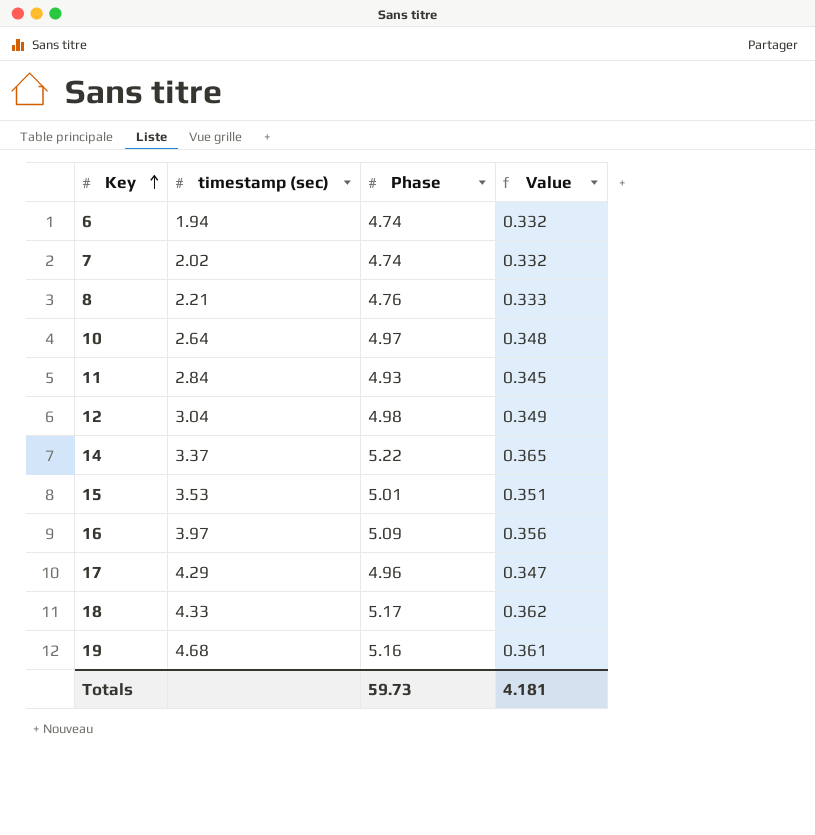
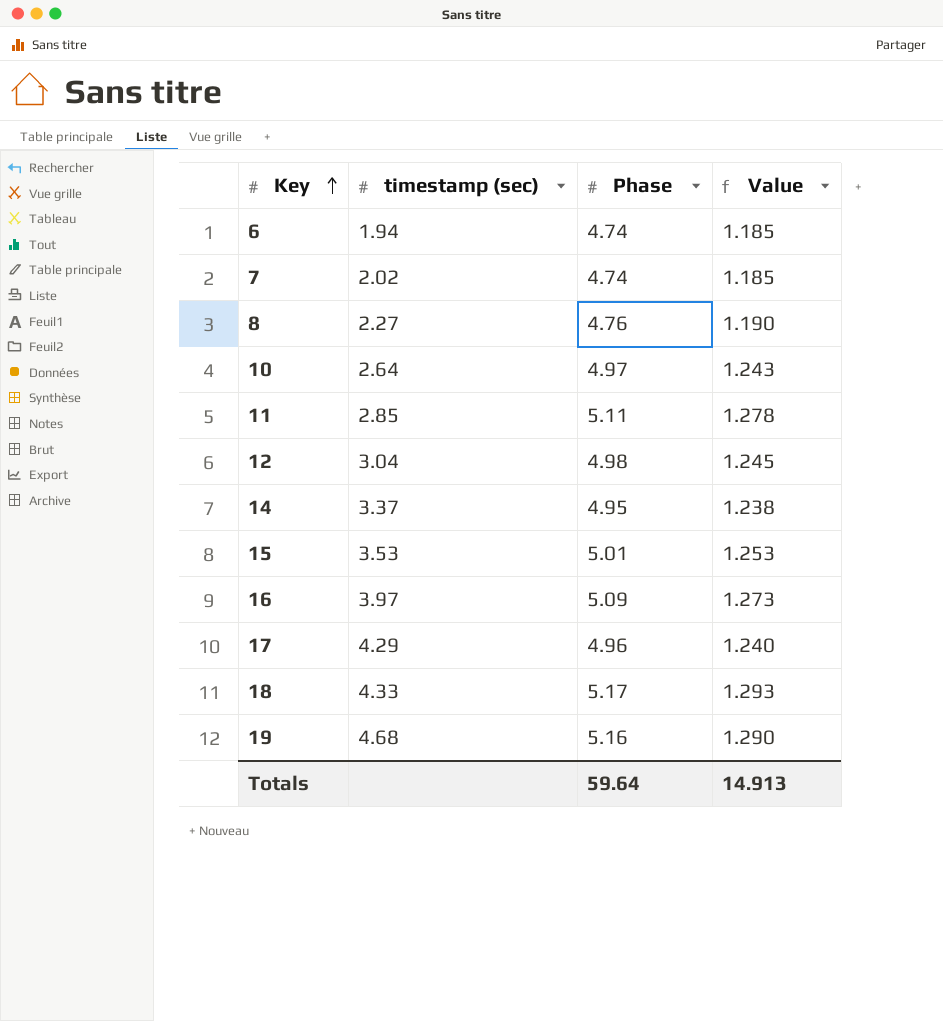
column Value | formula: [Phase] * 0.07 -> [Phase] * 0.25
8 | timestamp (sec): 2.21 -> 2.27
11 | timestamp (sec): 2.84 -> 2.85
11 | Phase: 4.93 -> 5.11
14 | Phase: 5.22 -> 4.95
Totals | Phase: 59.73 -> 59.64
Totals | Value: 4.181 -> 14.913

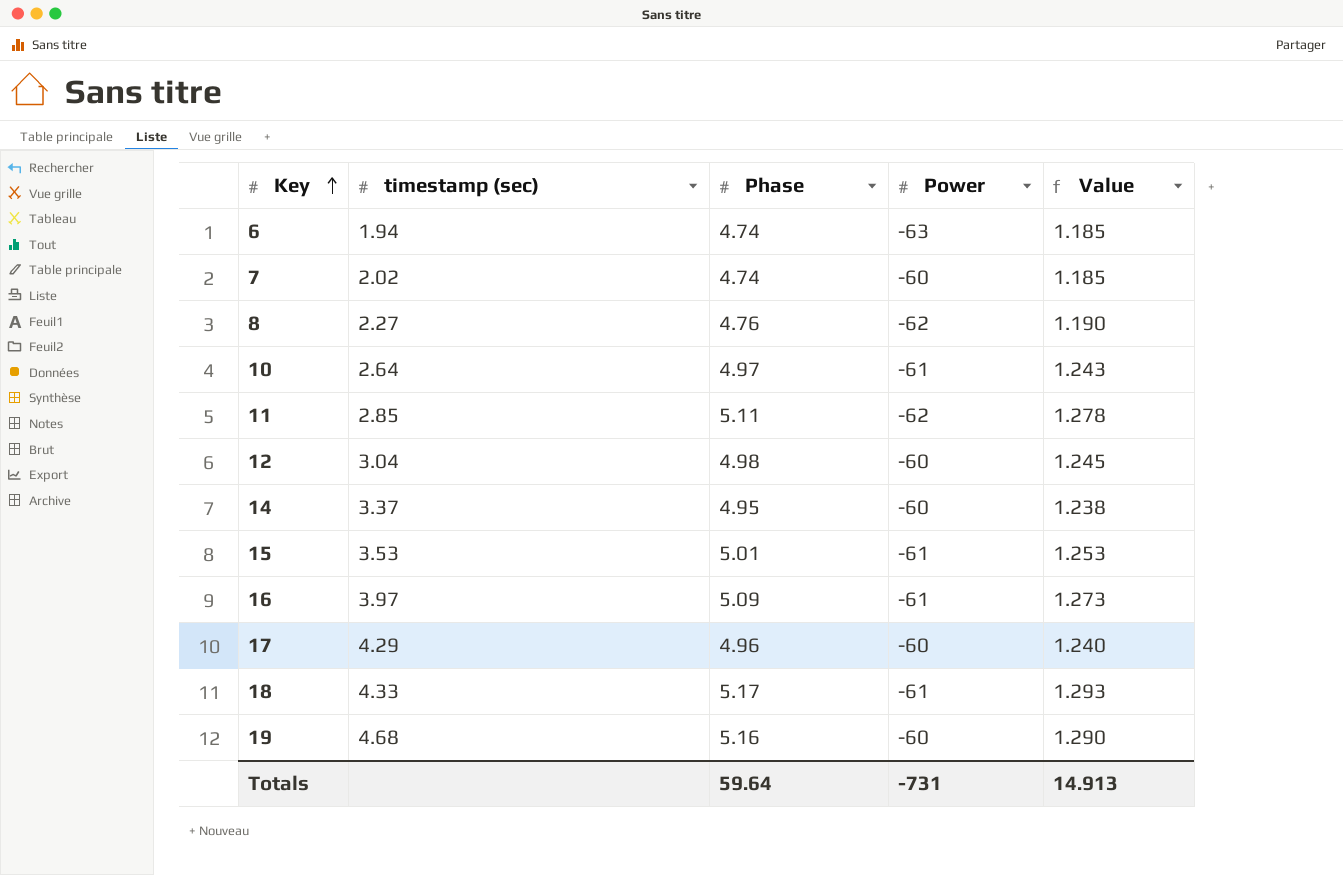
column Power | position: none -> 4

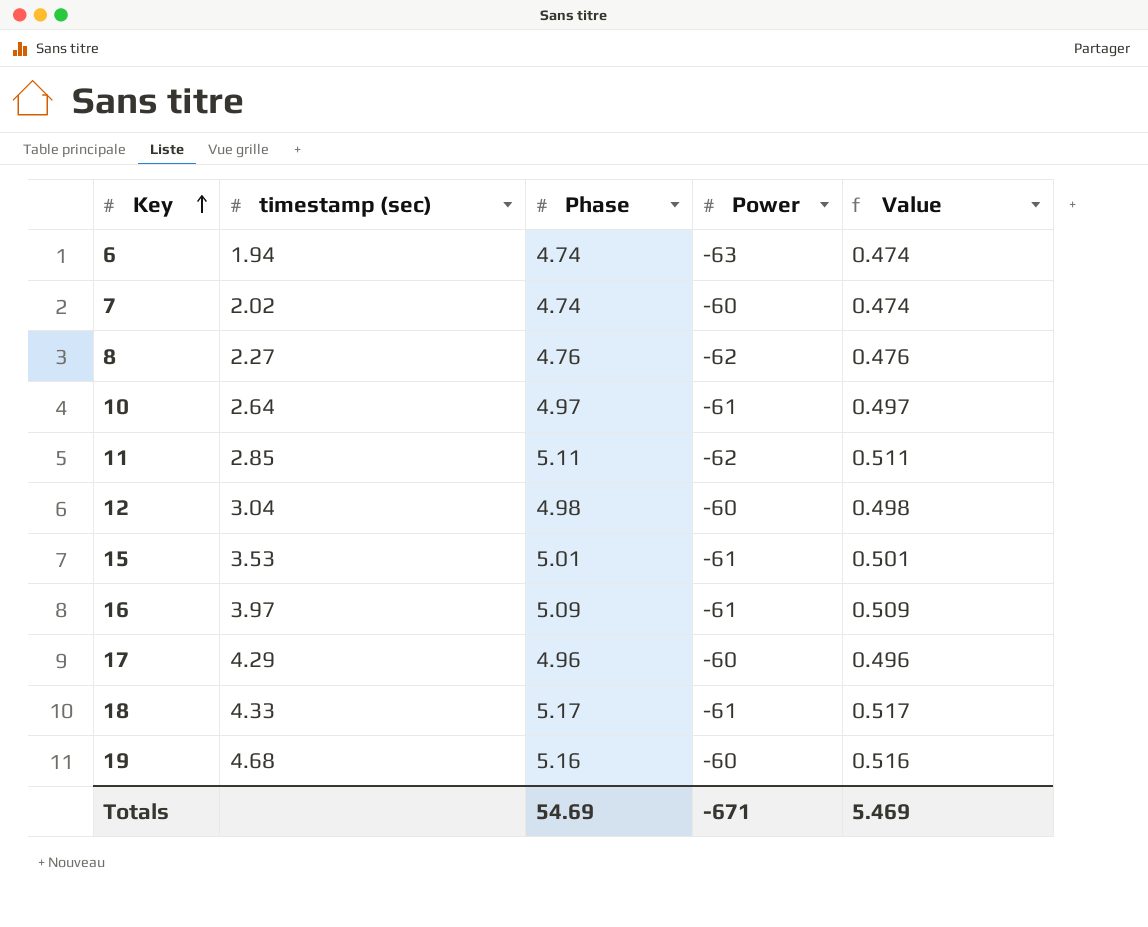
column Value | formula: [Phase] * 0.25 -> [Phase] * 0.1
row 14: 3.37 | 4.95 | -60 | 1.238 -> none
Totals | Phase: 59.64 -> 54.69
Totals | Power: -731 -> -671
Totals | Value: 14.913 -> 5.469

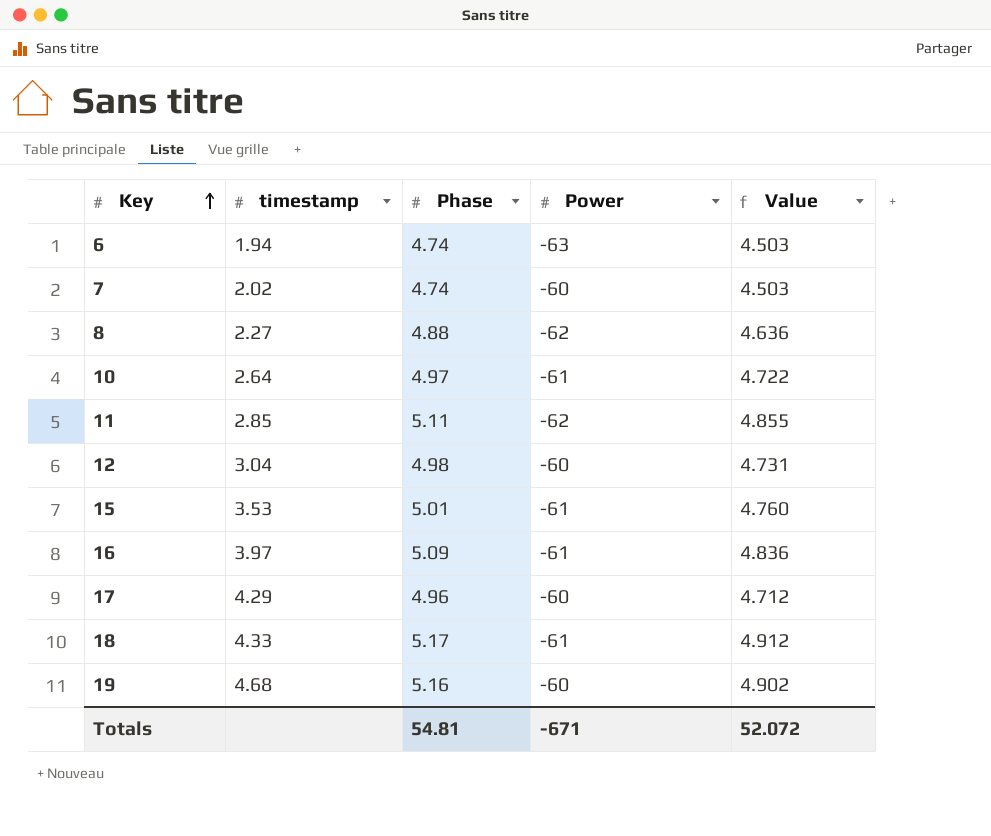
column name: timestamp (sec) -> timestamp
column Value | formula: [Phase] * 0.1 -> [Phase] * 0.95
8 | Phase: 4.76 -> 4.88
Totals | Phase: 54.69 -> 54.81
Totals | Value: 5.469 -> 52.072

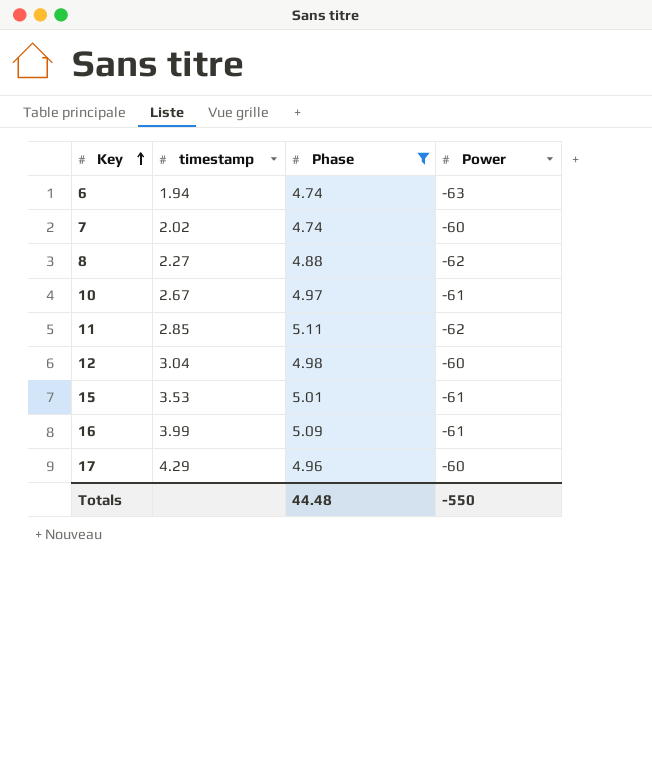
filter: none -> Phase <= 5.11
column Value | formula: [Phase] * 0.95 -> none
10 | timestamp: 2.64 -> 2.67
16 | timestamp: 3.97 -> 3.99
Totals | Phase: 54.81 -> 44.48
Totals | Power: -671 -> -550

